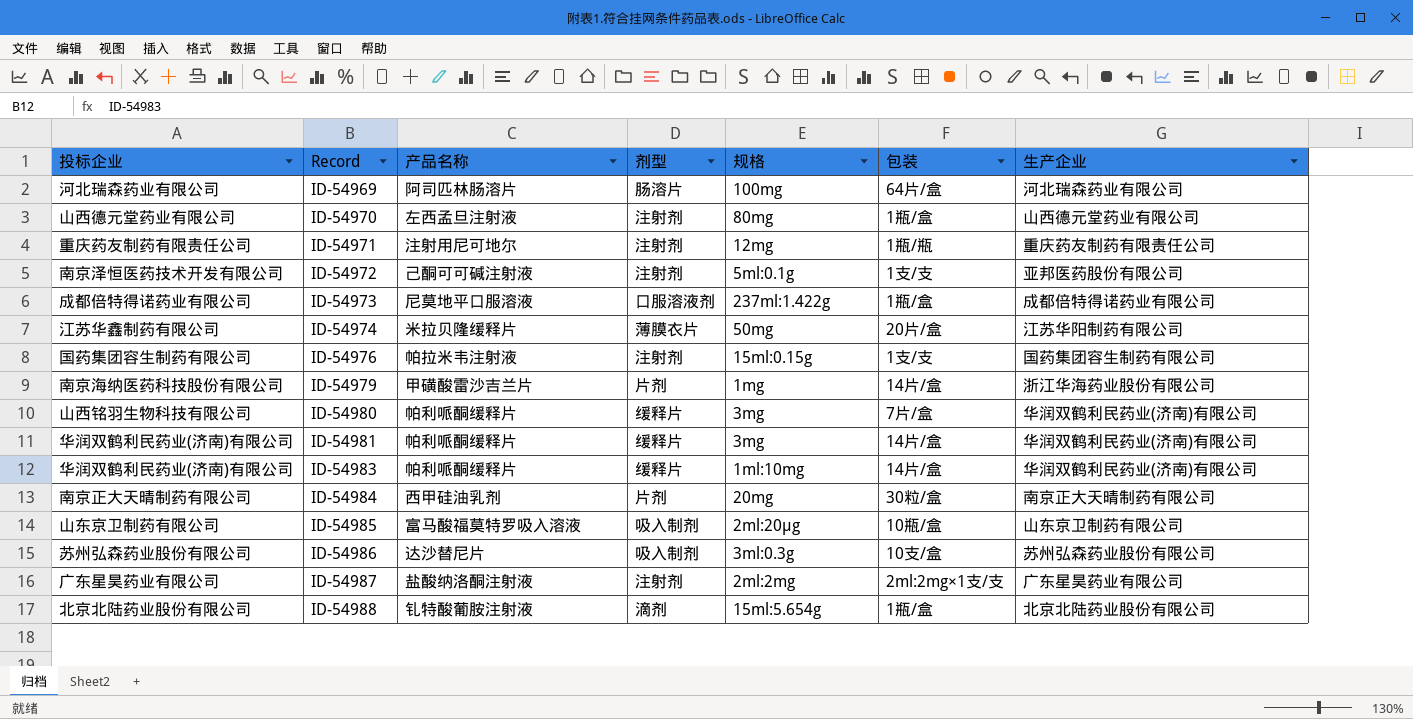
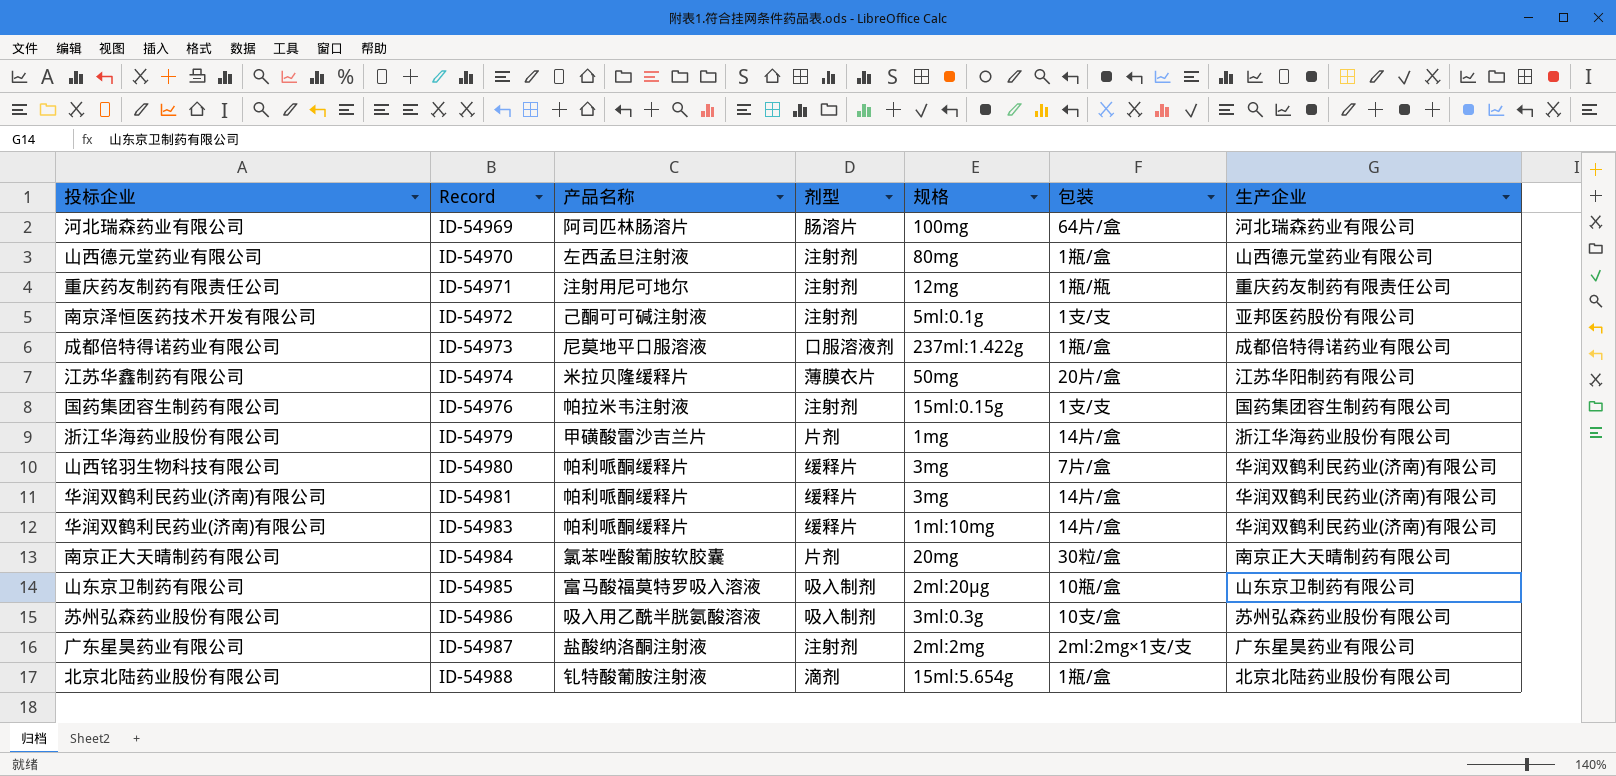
ID-54979 | 投标企业: 南京海纳医药科技股份有限公司 -> 浙江华海药业股份有限公司
ID-54984 | 产品名称: 西甲硅油乳剂 -> 氯苯唑酸葡胺软胶囊
ID-54986 | 产品名称: 达沙替尼片 -> 吸入用乙酰半胱氨酸溶液

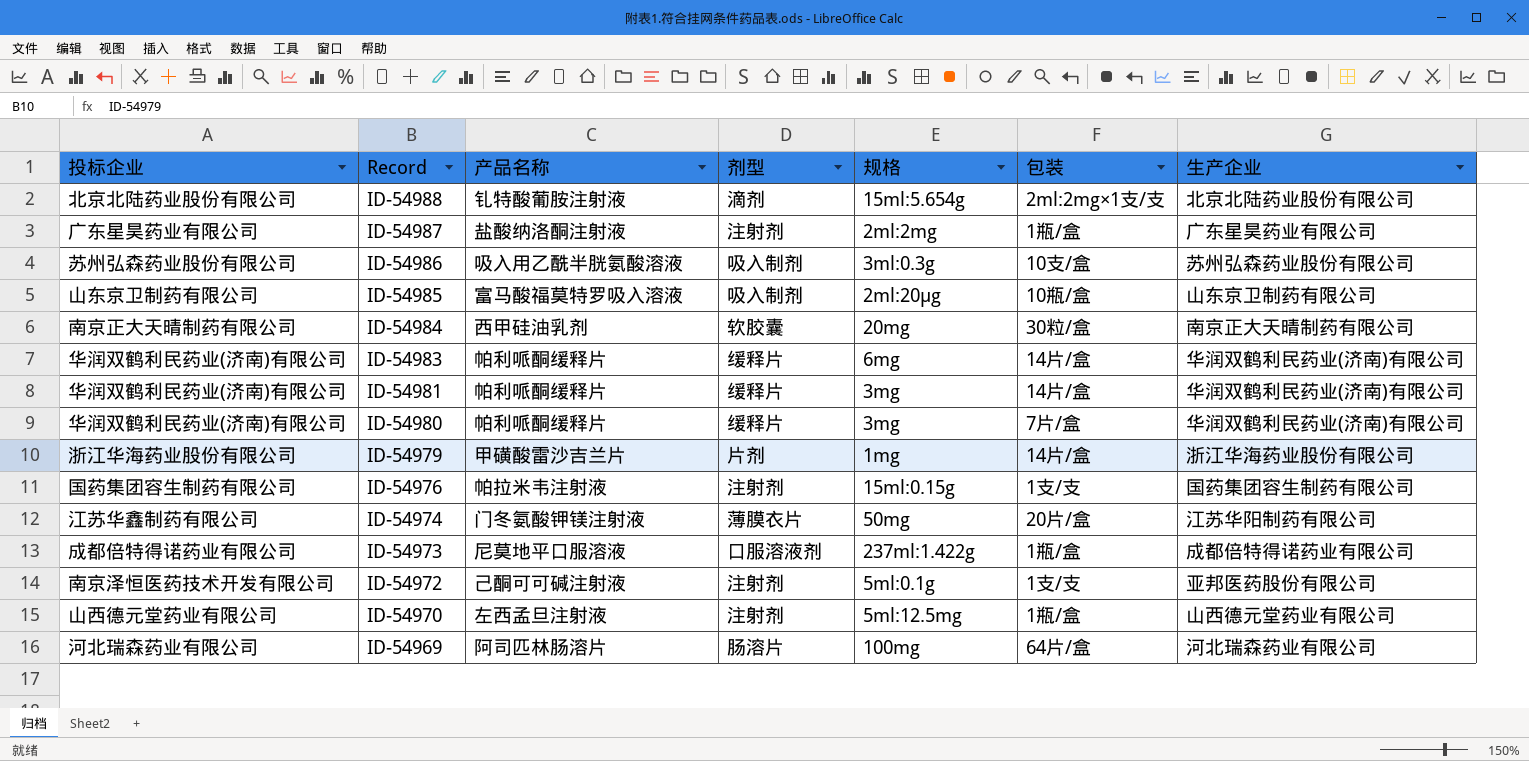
row order: Record ascending -> Record descending
row ID-54971: 重庆药友制药有限责任公司 | 注射用尼可地尔 | 注射剂 | 12mg | 1瓶/瓶 | 重庆药友制药有限责任公司 -> none
ID-54988 | 包装: 1瓶/盒 -> 2ml:2mg×1支/支
ID-54987 | 包装: 2ml:2mg×1支/支 -> 1瓶/盒
ID-54984 | 产品名称: 氯苯唑酸葡胺软胶囊 -> 西甲硅油乳剂
ID-54984 | 剂型: 片剂 -> 软胶囊
ID-54983 | 规格: 1ml:10mg -> 6mg
ID-54980 | 投标企业: 山西铭羽生物科技有限公司 -> 华润双鹤利民药业(济南)有限公司
ID-54974 | 产品名称: 米拉贝隆缓释片 -> 门冬氨酸钾镁注射液
ID-54970 | 规格: 80mg -> 5ml:12.5mg

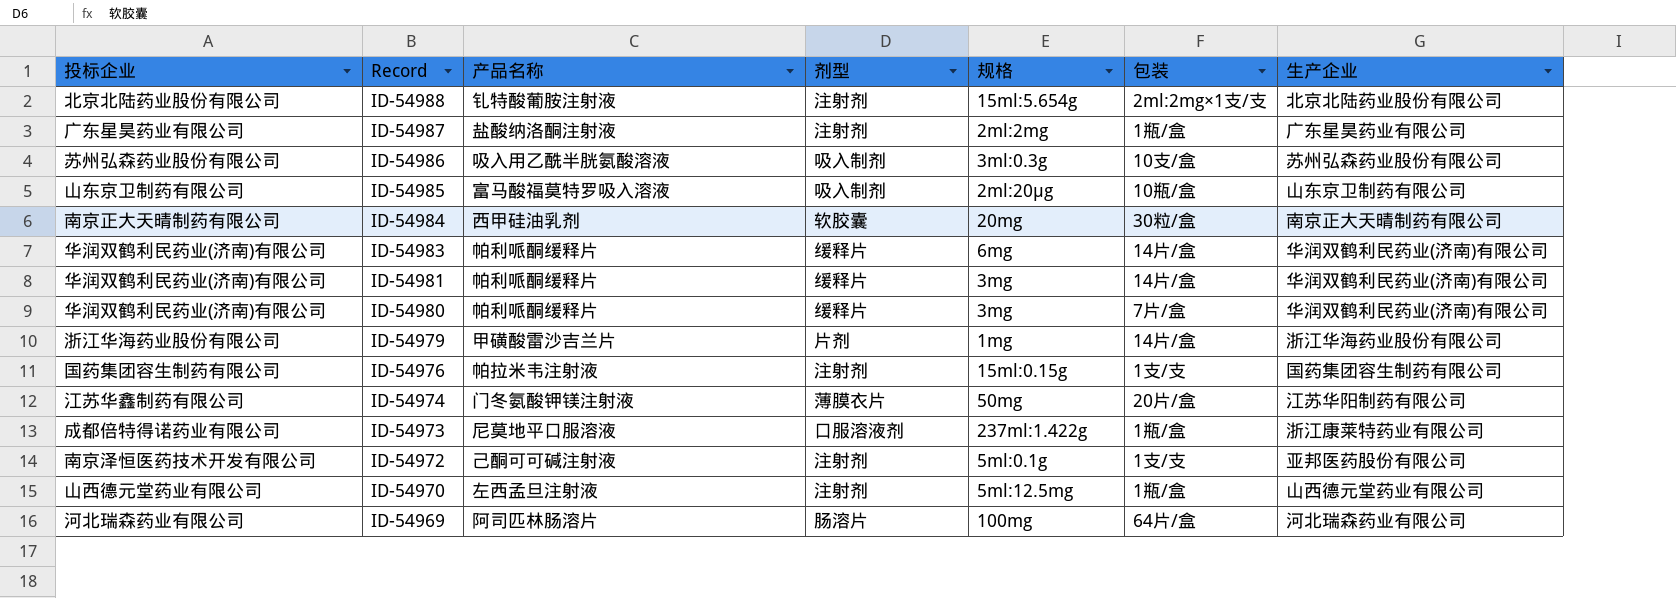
ID-54988 | 剂型: 滴剂 -> 注射剂
ID-54973 | 生产企业: 成都倍特得诺药业有限公司 -> 浙江康莱特药业有限公司

